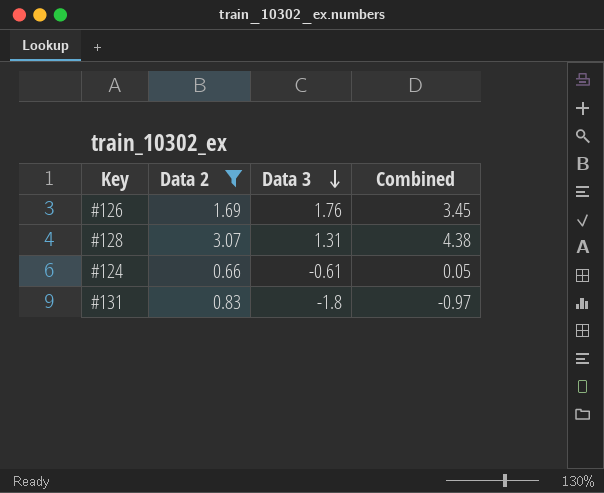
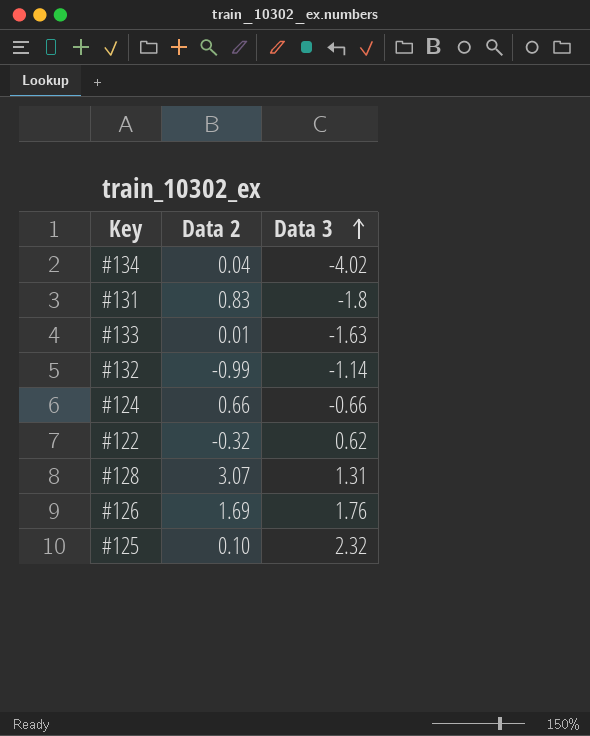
filter: Data 2 >= 0.66 -> none
row order: Data 3 descending -> Data 3 ascending
column Combined | formula: [Data 2] + [Data 3] -> none
#124 | Data 3: -0.61 -> -0.66

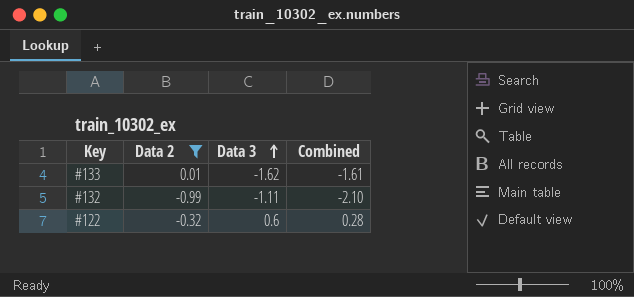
filter: none -> Data 2 <= 0.01
column Combined | formula: none -> [Data 2] + [Data 3]
#133 | Data 3: -1.63 -> -1.62
#132 | Data 3: -1.14 -> -1.11
#122 | Data 3: 0.62 -> 0.6

